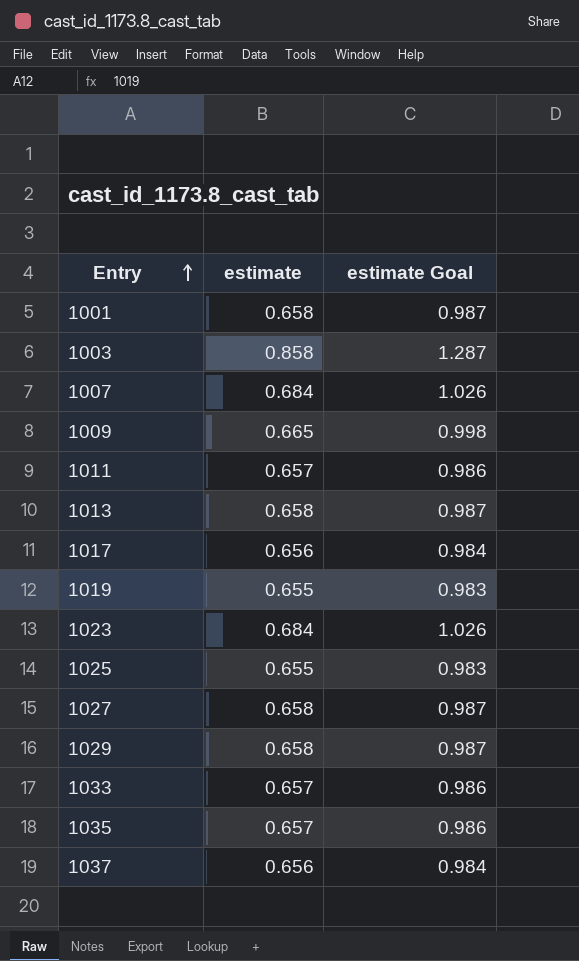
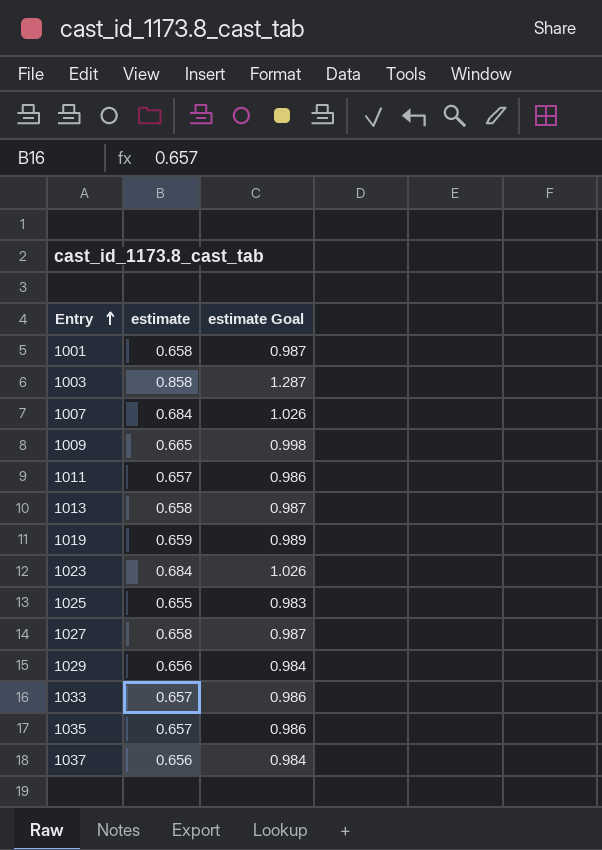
row 1017: 0.656 | 0.984 -> none
1019 | estimate: 0.655 -> 0.659
1019 | estimate Goal: 0.983 -> 0.989
1029 | estimate: 0.658 -> 0.656
1029 | estimate Goal: 0.987 -> 0.984

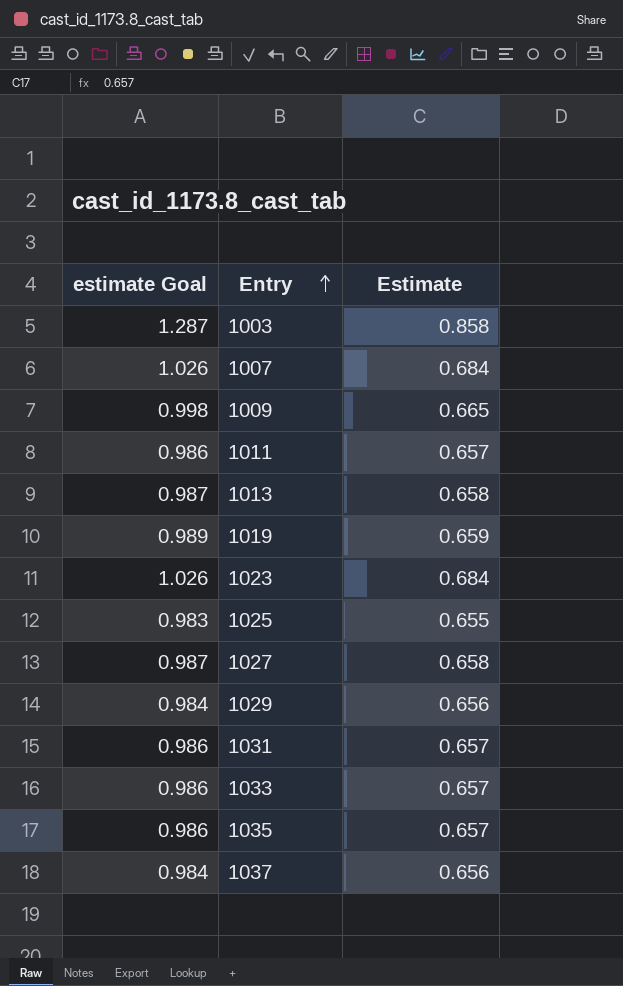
column estimate Goal | position: 3 -> 1
column name: estimate -> Estimate
row 1001: 0.658 | 0.987 -> none
row 1031: none -> 0.986 | 0.657

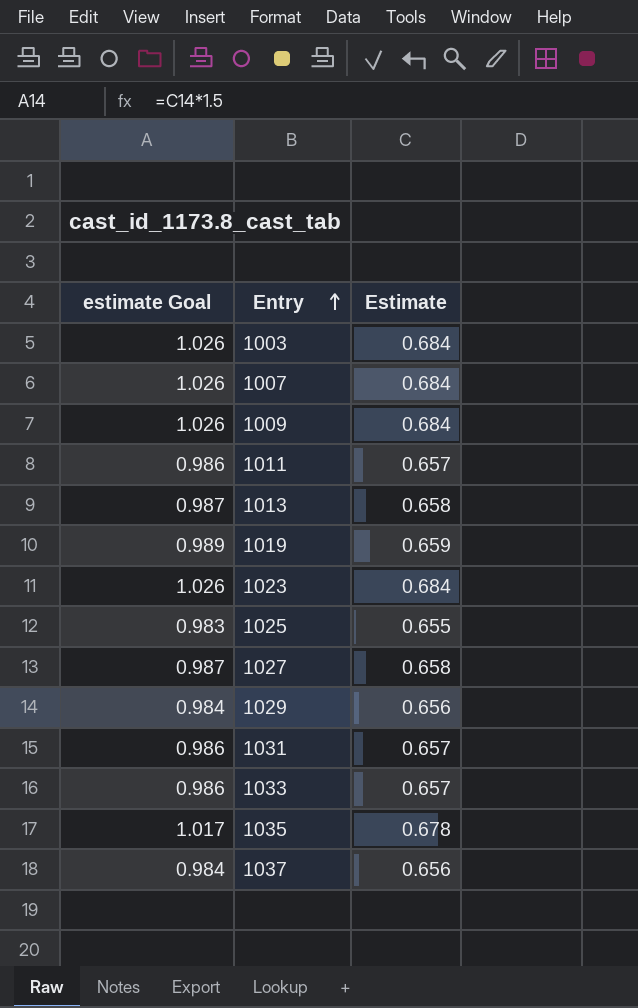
1003 | estimate Goal: 1.287 -> 1.026
1003 | Estimate: 0.858 -> 0.684
1009 | estimate Goal: 0.998 -> 1.026
1009 | Estimate: 0.665 -> 0.684
1035 | estimate Goal: 0.986 -> 1.017
1035 | Estimate: 0.657 -> 0.678

